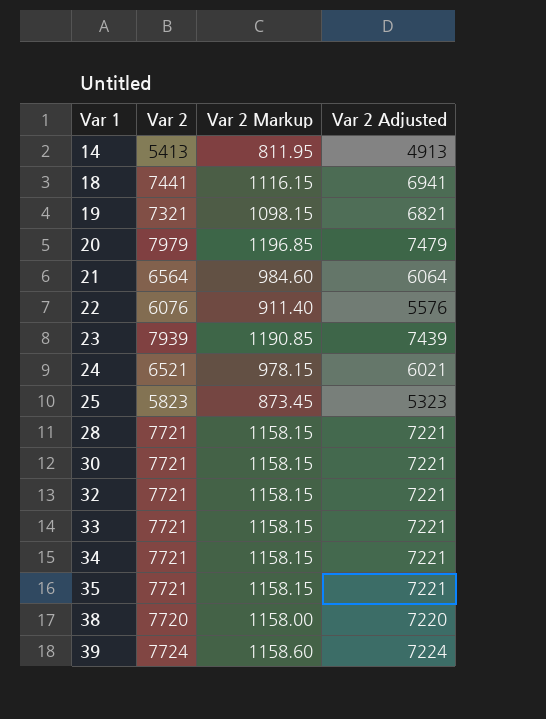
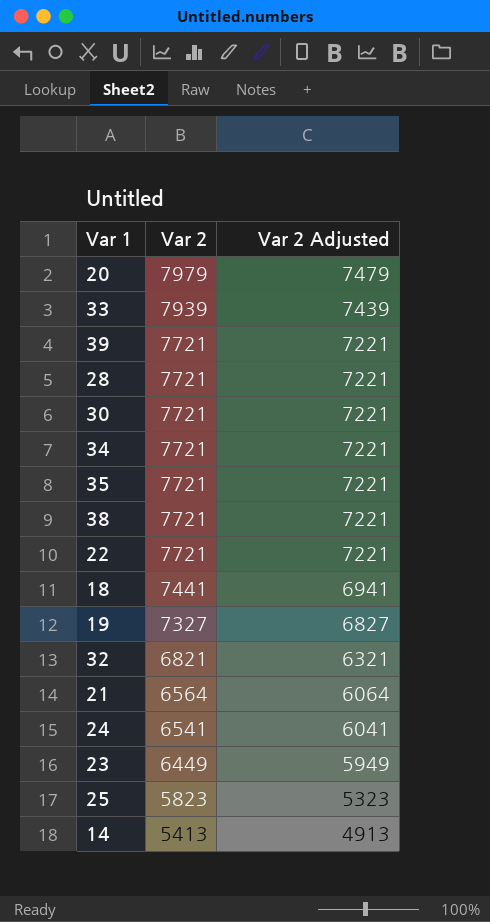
row order: Var 1 ascending -> Var 2 descending
column Var 2 Markup | formula: [Var 2] * 0.15 -> none
33 | Var 2: 7721 -> 7939
33 | Var 2 Adjusted: 7221 -> 7439
39 | Var 2: 7724 -> 7721
39 | Var 2 Adjusted: 7224 -> 7221
38 | Var 2: 7720 -> 7721
38 | Var 2 Adjusted: 7220 -> 7221
22 | Var 2: 6076 -> 7721
22 | Var 2 Adjusted: 5576 -> 7221
19 | Var 2: 7321 -> 7327
19 | Var 2 Adjusted: 6821 -> 6827
32 | Var 2: 7721 -> 6821
32 | Var 2 Adjusted: 7221 -> 6321
24 | Var 2: 6521 -> 6541
24 | Var 2 Adjusted: 6021 -> 6041
23 | Var 2: 7939 -> 6449
23 | Var 2 Adjusted: 7439 -> 5949

